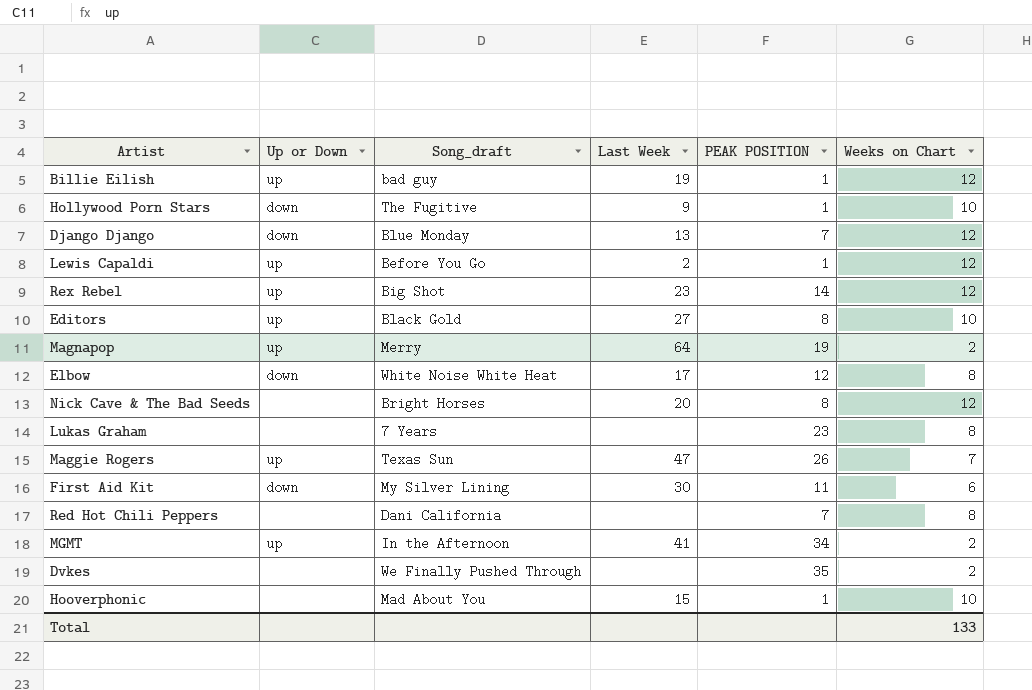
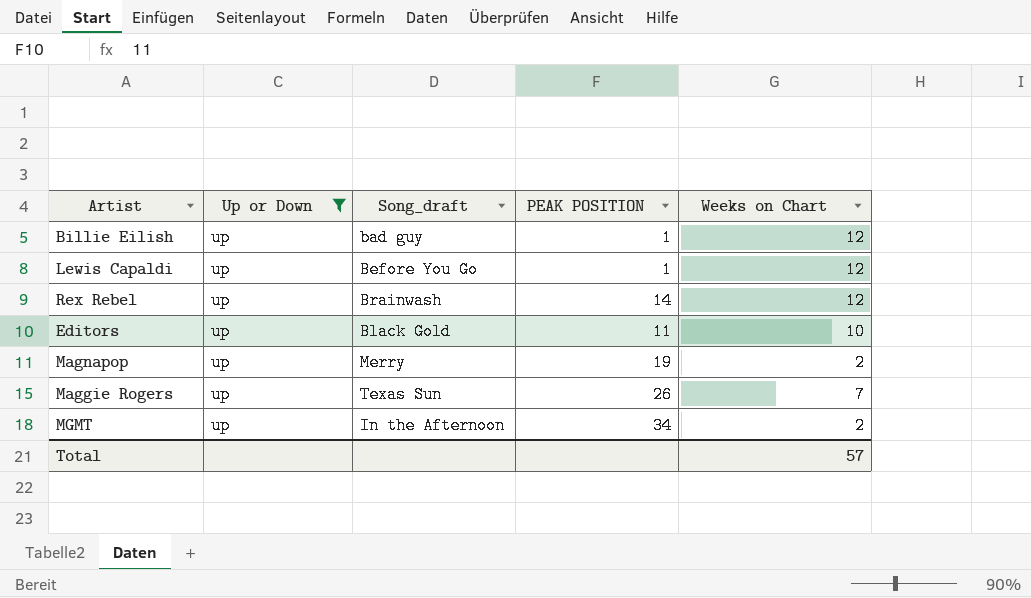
filter: none -> Up or Down = up
column Last Week | position: 4 -> none
Rex Rebel | Song_draft: Big Shot -> Brainwash
Editors | PEAK POSITION: 8 -> 11
Total | Weeks on Chart: 133 -> 57

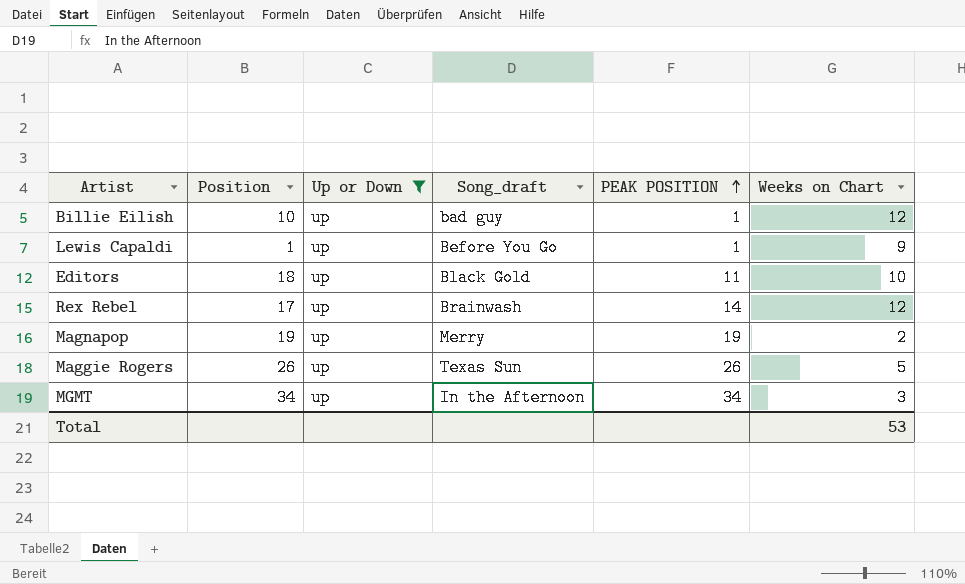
row order: none -> PEAK POSITION ascending
column Position | position: none -> 2
Lewis Capaldi | Weeks on Chart: 12 -> 9
Maggie Rogers | Weeks on Chart: 7 -> 5
MGMT | Weeks on Chart: 2 -> 3
Total | Weeks on Chart: 57 -> 53

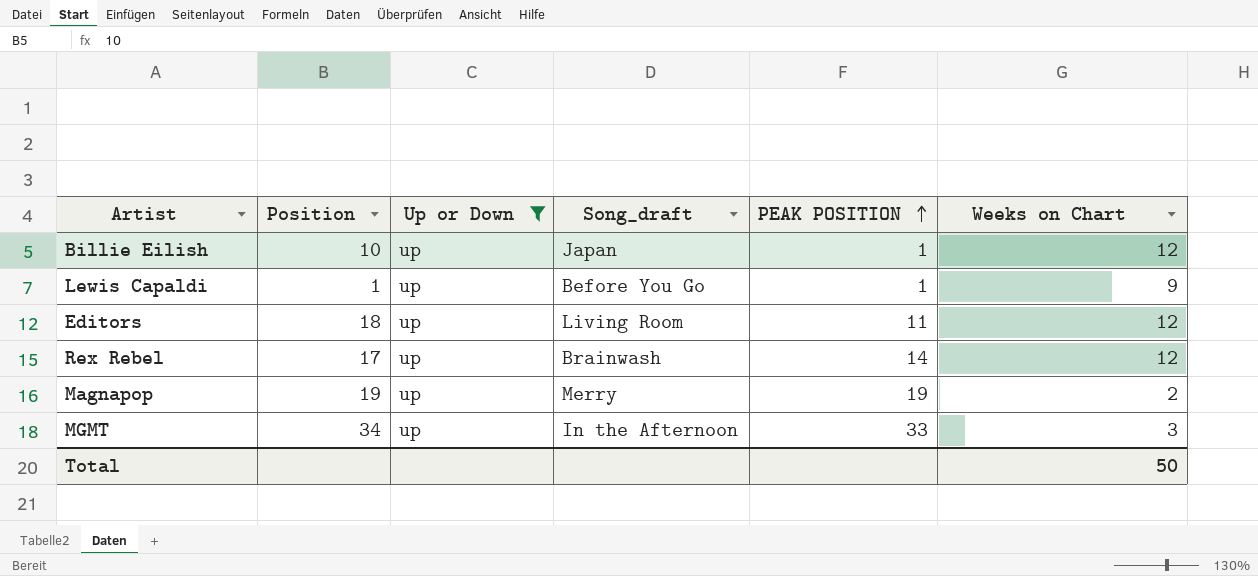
row Maggie Rogers: 26 | up | Texas Sun | 26 | 5 -> none
Billie Eilish | Song_draft: bad guy -> Japan
Editors | Song_draft: Black Gold -> Living Room
Editors | Weeks on Chart: 10 -> 12
MGMT | PEAK POSITION: 34 -> 33
Total | Weeks on Chart: 53 -> 50

